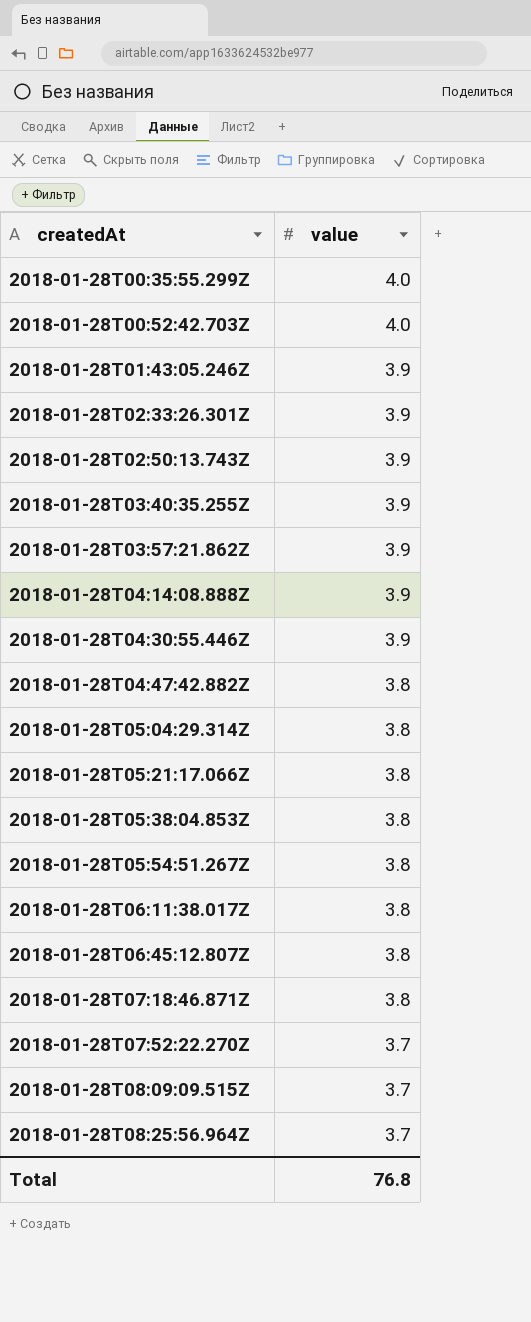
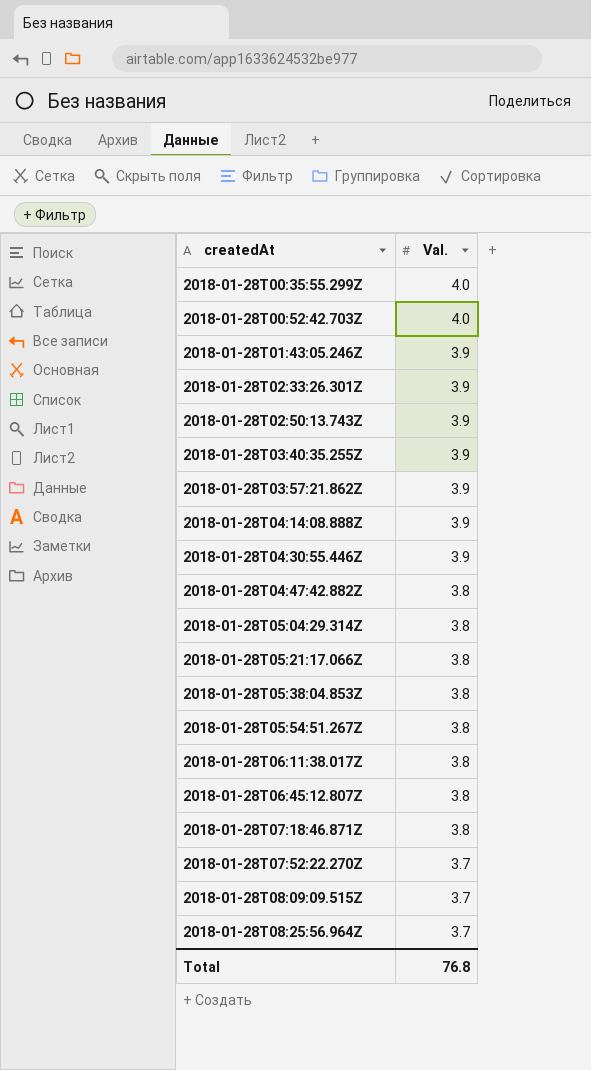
column name: value -> Val.

